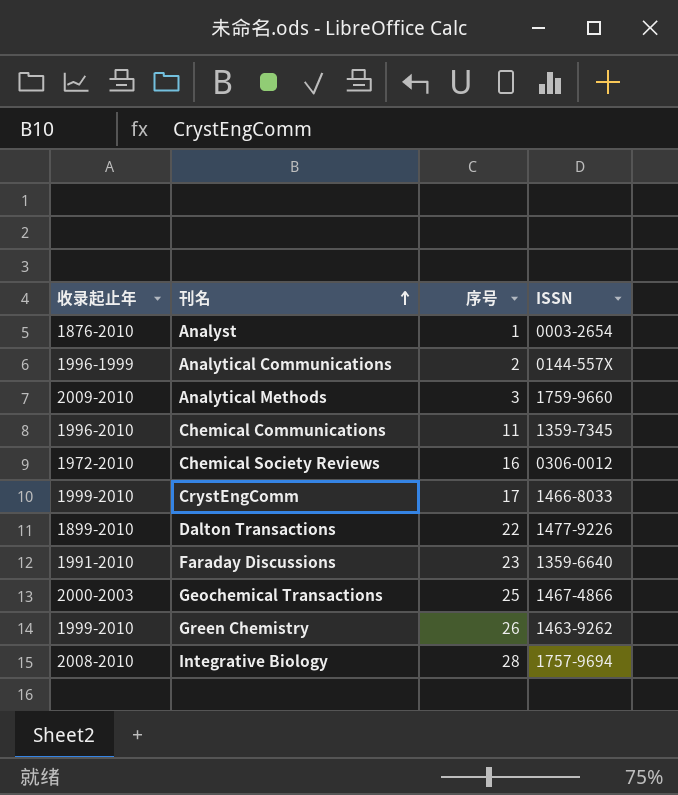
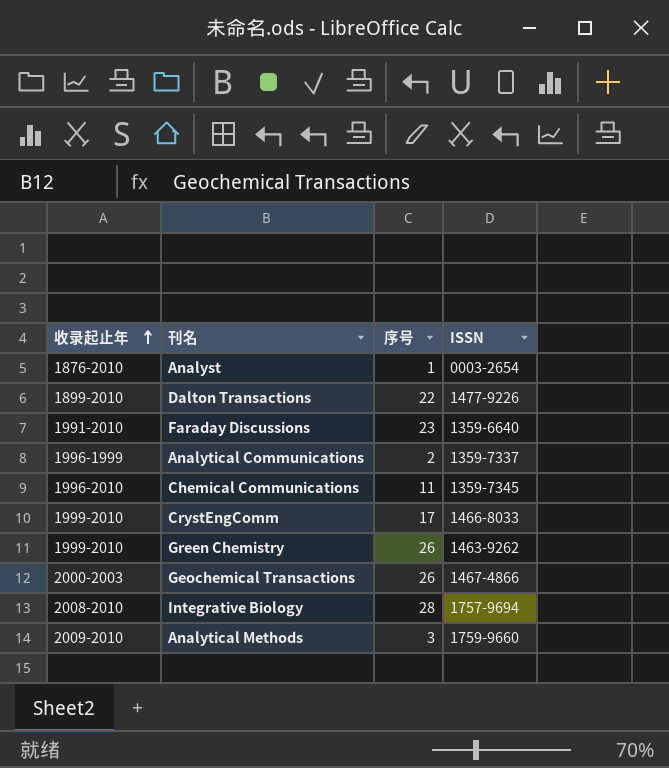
row order: 刊名 ascending -> 收录起止年 ascending
row Chemical Society Reviews: 1972-2010 | 16 | 0306-0012 -> none
Analytical Communications | ISSN: 0144-557X -> 1359-7337
Geochemical Transactions | 序号: 25 -> 26

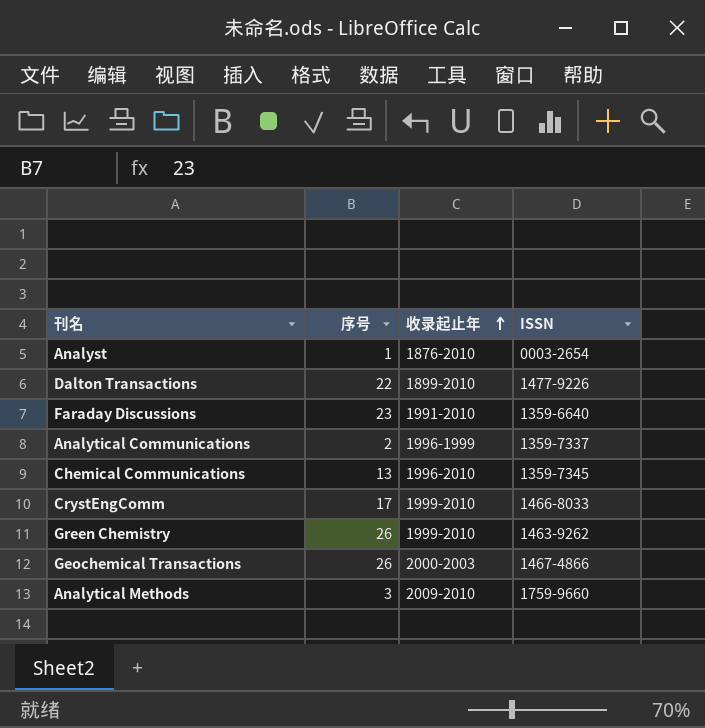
column 收录起止年 | position: 1 -> 3
row Integrative Biology: 2008-2010 | 28 | 1757-9694 -> none
Chemical Communications | 序号: 11 -> 13

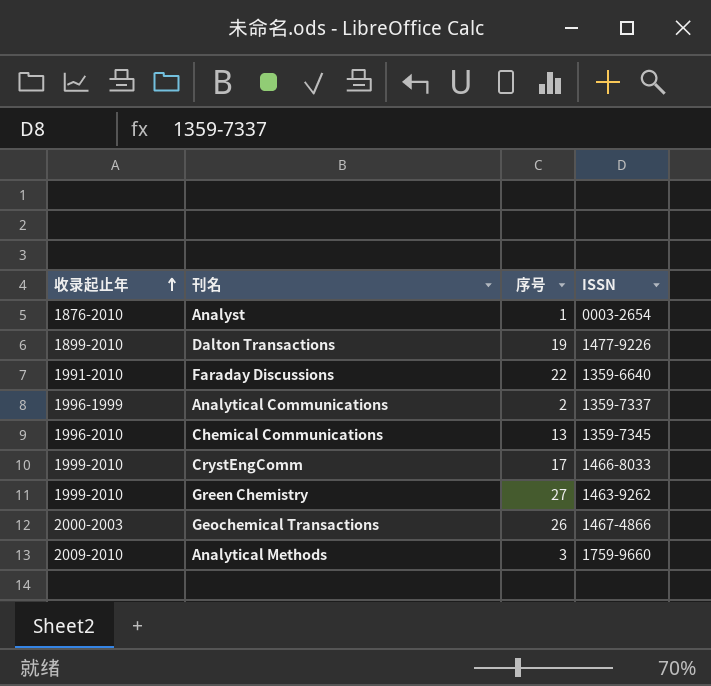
column 收录起止年 | position: 3 -> 1
Dalton Transactions | 序号: 22 -> 19
Faraday Discussions | 序号: 23 -> 22
Green Chemistry | 序号: 26 -> 27

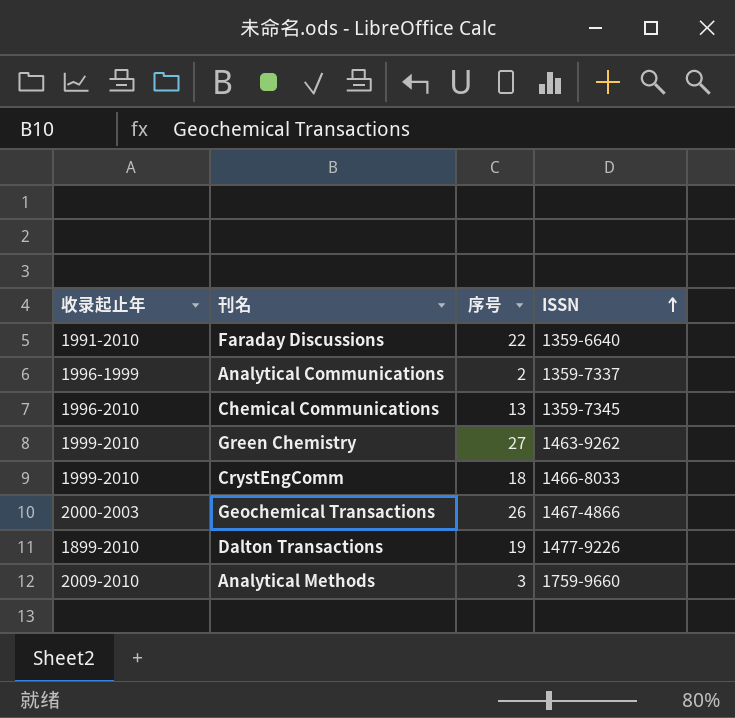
row order: 收录起止年 ascending -> ISSN ascending
row Analyst: 1876-2010 | 1 | 0003-2654 -> none
CrystEngComm | 序号: 17 -> 18

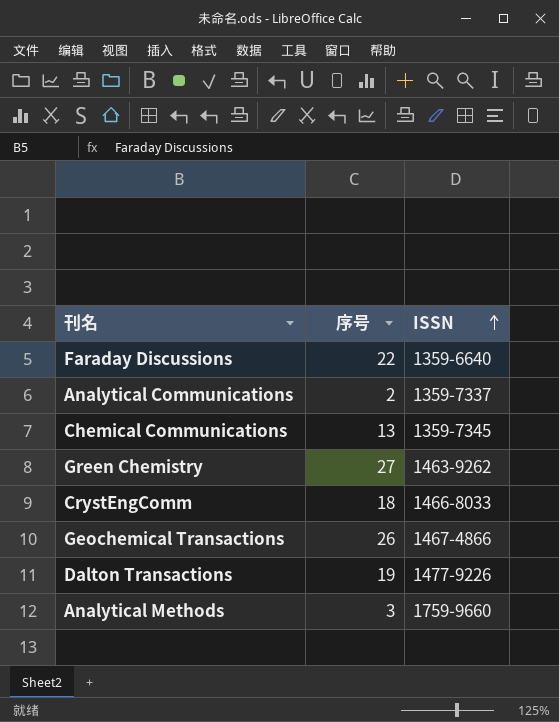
column 收录起止年 | position: 1 -> none

